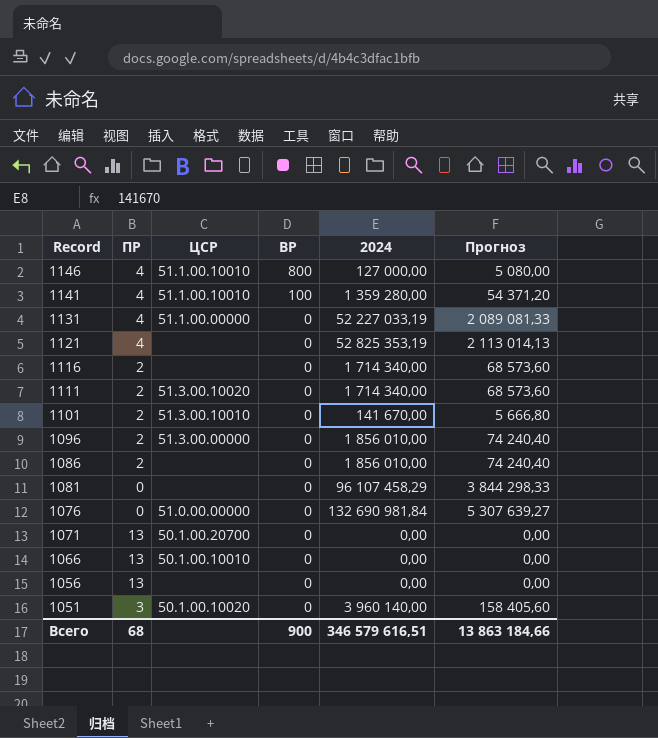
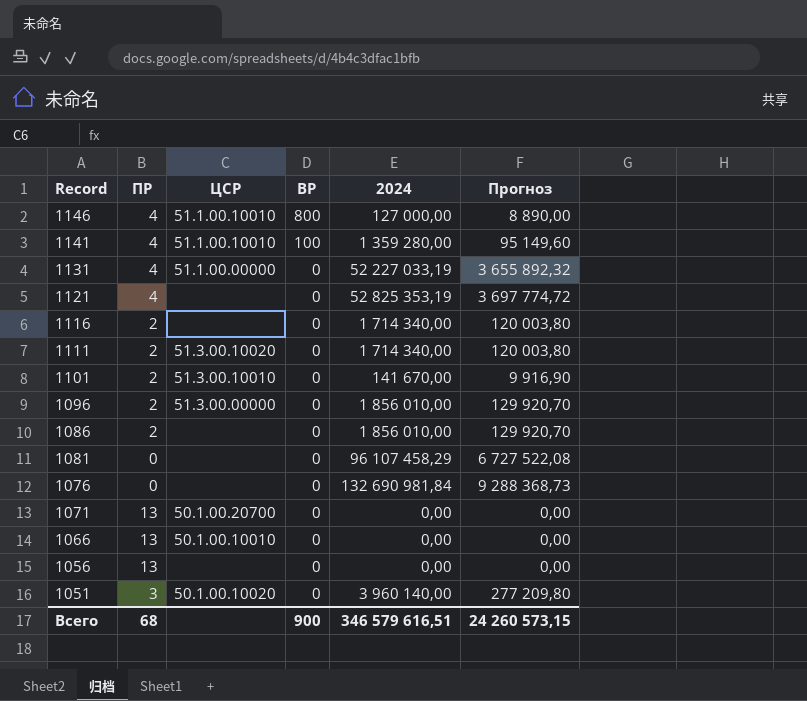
column Прогноз | formula: [2024] * 0,04 -> [2024] * 0,07
1076 | ЦСР: 51.0.00.00000 -> none
Всего | Прогноз: 13 863 184,66 -> 24 260 573,15

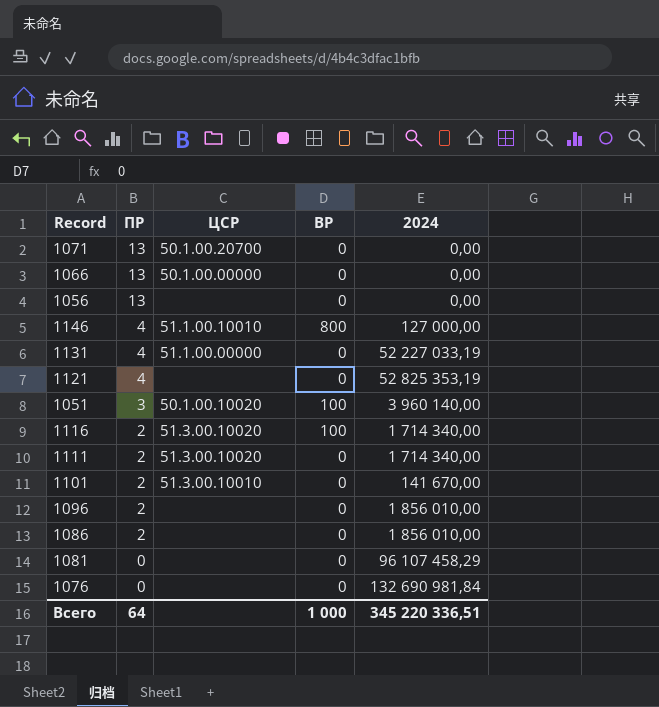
row order: Record descending -> ПР descending
column Прогноз | formula: [2024] * 0,07 -> none
row 1141: 4 | 51.1.00.10010 | 100 | 1 359 280,00 | 95 149,60 -> none
1066 | ЦСР: 50.1.00.10010 -> 50.1.00.00000
1051 | ВР: 0 -> 100
1116 | ЦСР: none -> 51.3.00.10020
1116 | ВР: 0 -> 100
1096 | ЦСР: 51.3.00.00000 -> none
Всего | ПР: 68 -> 64
Всего | ВР: 900 -> 1 000
Всего | 2024: 346 579 616,51 -> 345 220 336,51

